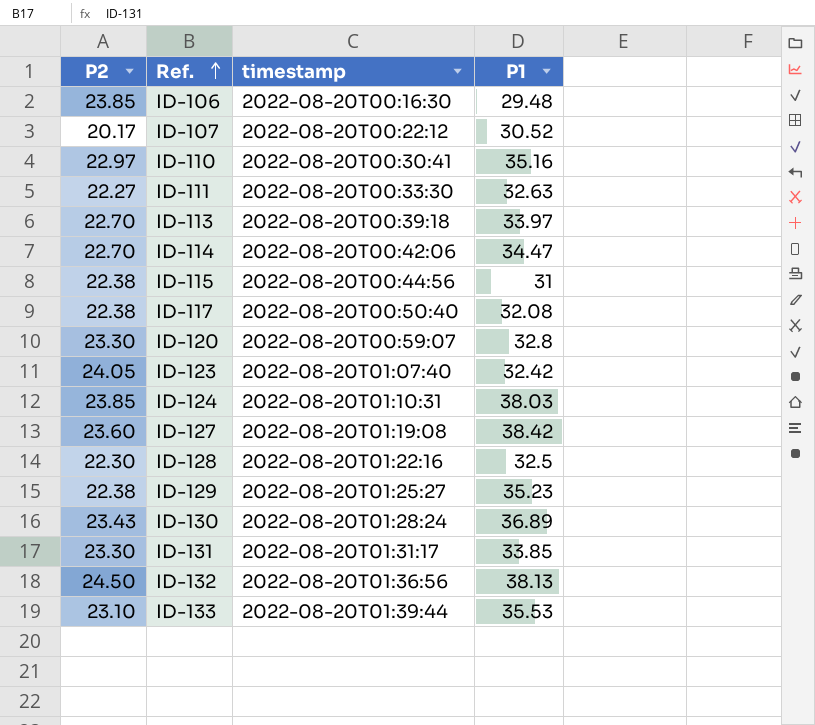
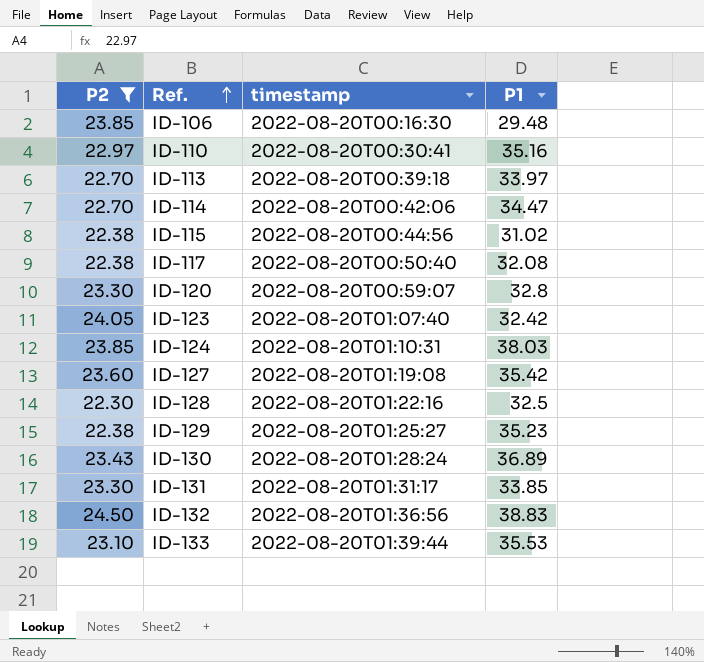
filter: none -> P2 >= 22.30
ID-115 | P1: 31 -> 31.02
ID-127 | P1: 38.42 -> 35.42
ID-132 | P1: 38.13 -> 38.83

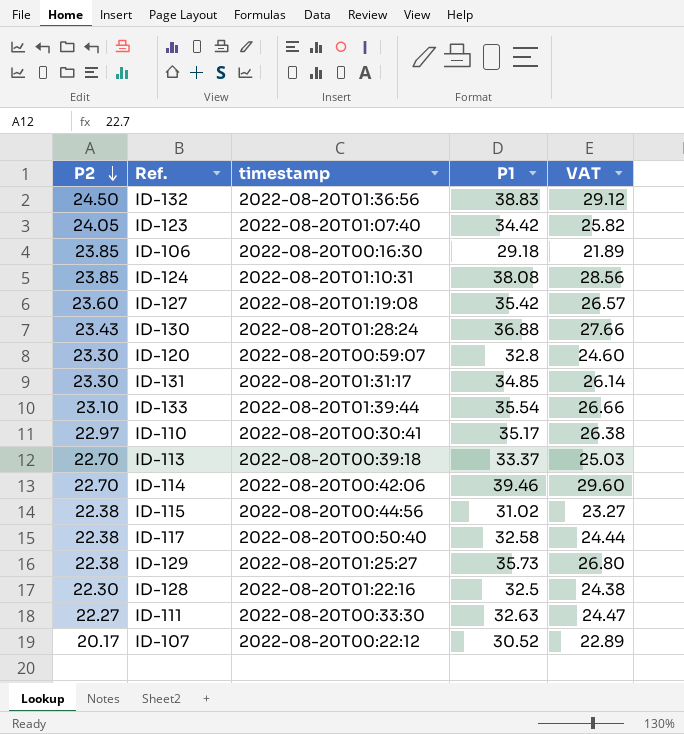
filter: P2 >= 22.30 -> none
row order: Ref. ascending -> P2 descending
column VAT | formula: none -> [P1] * 0.75
ID-123 | P1: 32.42 -> 34.42
ID-106 | P1: 29.48 -> 29.18
ID-124 | P1: 38.03 -> 38.08
ID-130 | P1: 36.89 -> 36.88
ID-131 | P1: 33.85 -> 34.85
ID-133 | P1: 35.53 -> 35.54
ID-110 | P1: 35.16 -> 35.17
ID-113 | P1: 33.97 -> 33.37
ID-114 | P1: 34.47 -> 39.46
ID-117 | P1: 32.08 -> 32.58
ID-129 | P1: 35.23 -> 35.73

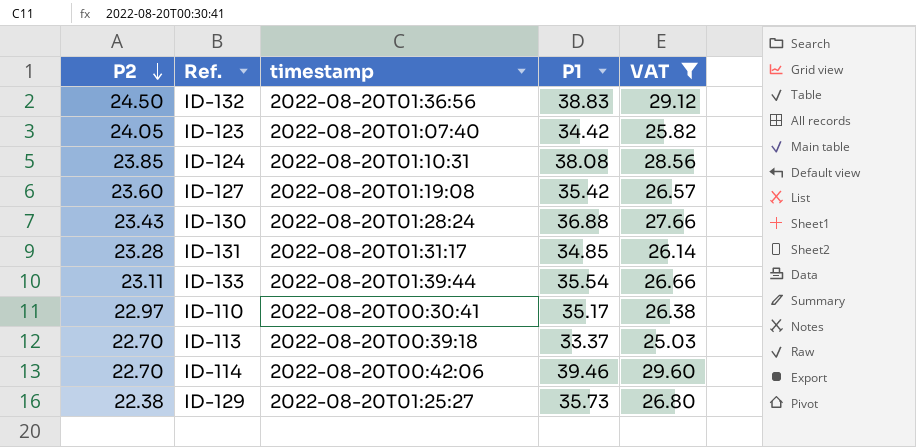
filter: none -> VAT >= 25.03
ID-131 | P2: 23.30 -> 23.28
ID-133 | P2: 23.10 -> 23.11

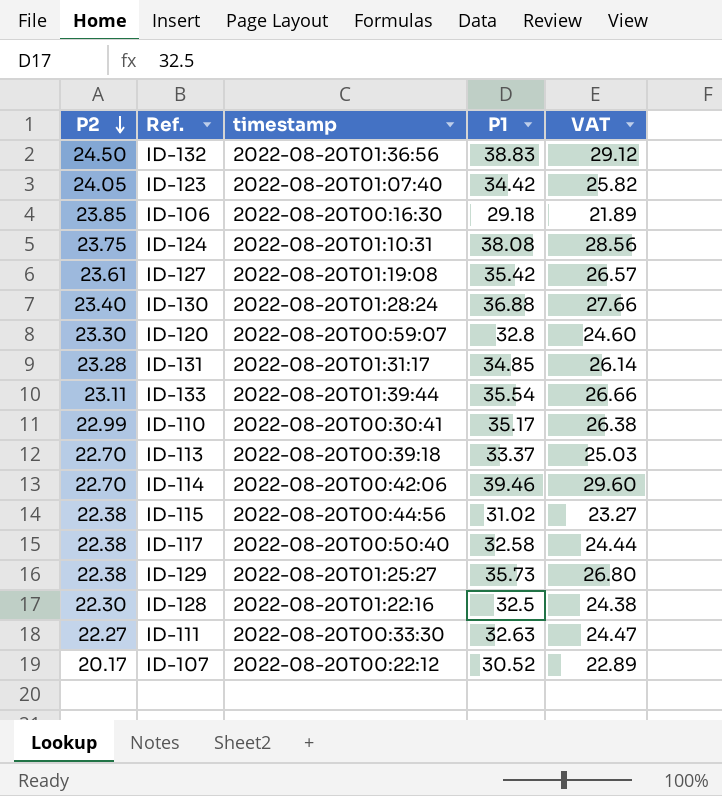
filter: VAT >= 25.03 -> none
ID-124 | P2: 23.85 -> 23.75
ID-127 | P2: 23.60 -> 23.61
ID-130 | P2: 23.43 -> 23.40
ID-110 | P2: 22.97 -> 22.99

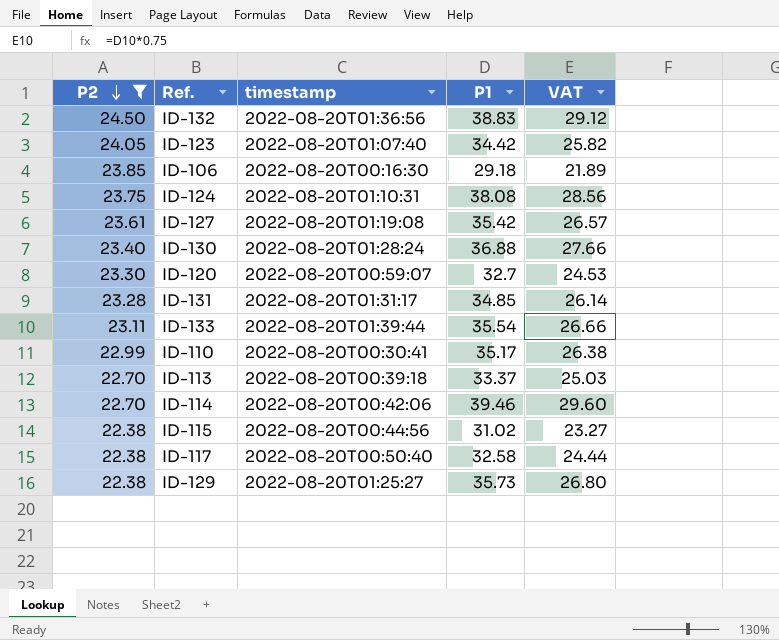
filter: none -> P2 >= 22.38
ID-120 | P1: 32.8 -> 32.7
ID-120 | VAT: 24.60 -> 24.53

